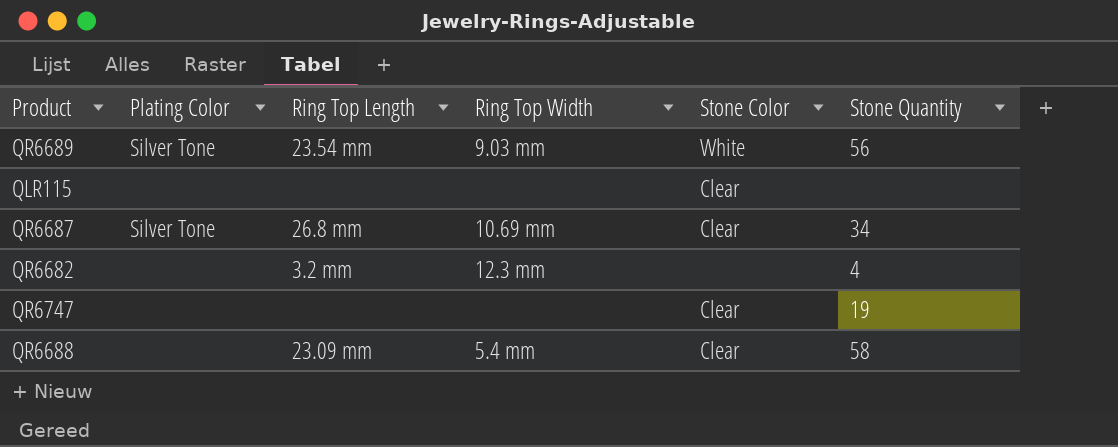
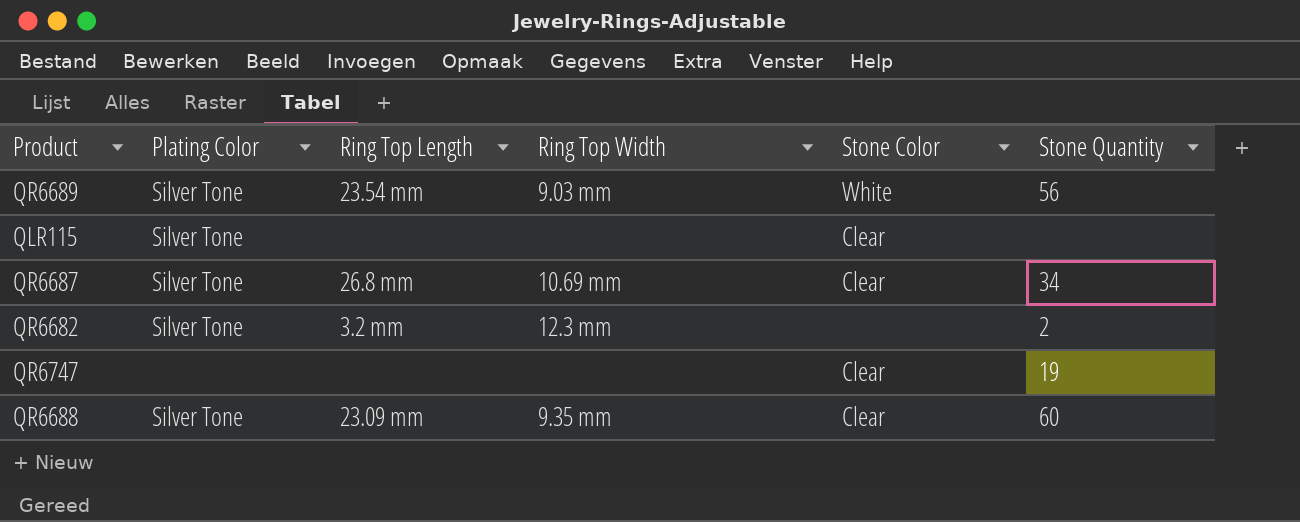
QLR115 | Plating Color: none -> Silver Tone
QR6682 | Plating Color: none -> Silver Tone
QR6682 | Stone Quantity: 4 -> 2
QR6688 | Plating Color: none -> Silver Tone
QR6688 | Ring Top Width: 5.4 mm -> 9.35 mm
QR6688 | Stone Quantity: 58 -> 60

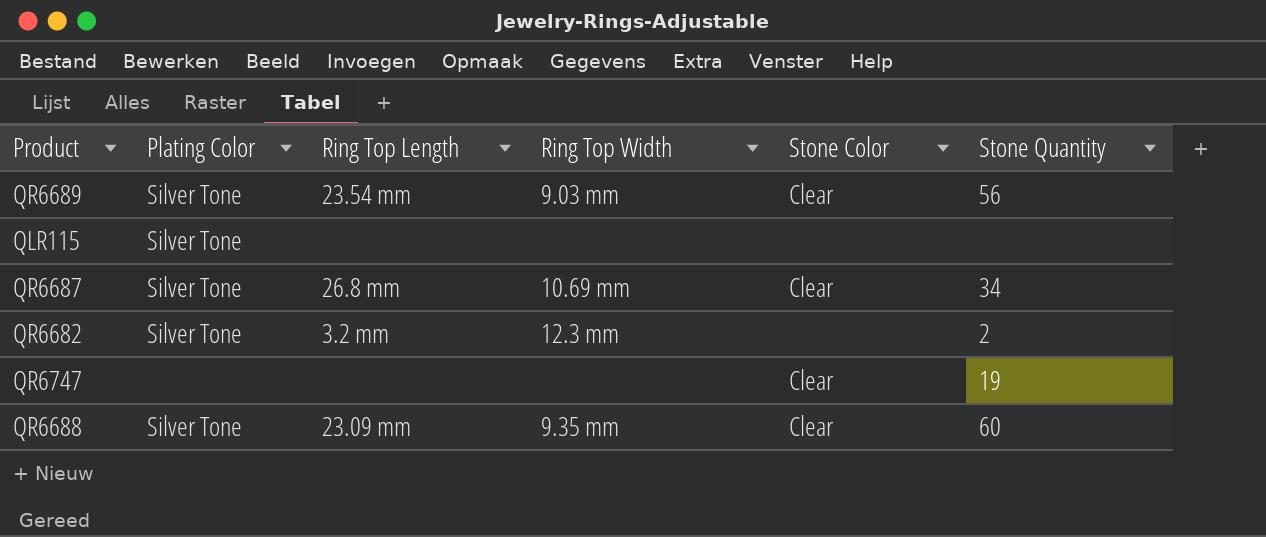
QR6689 | Stone Color: White -> Clear
QLR115 | Stone Color: Clear -> none

